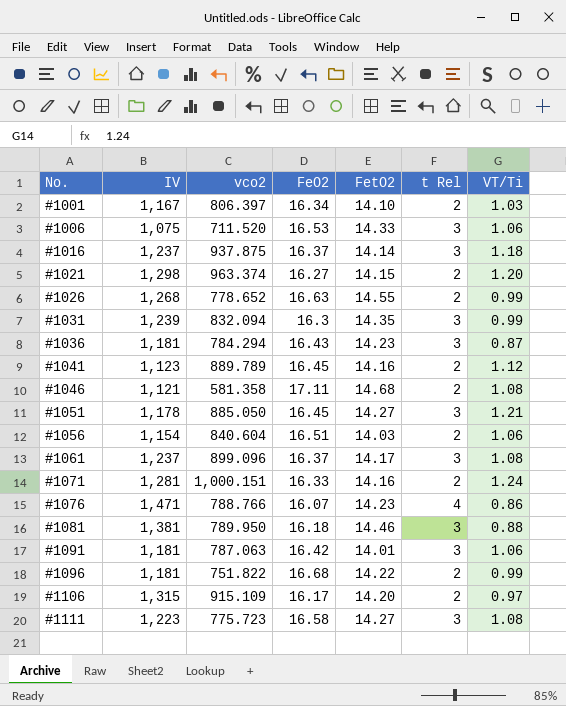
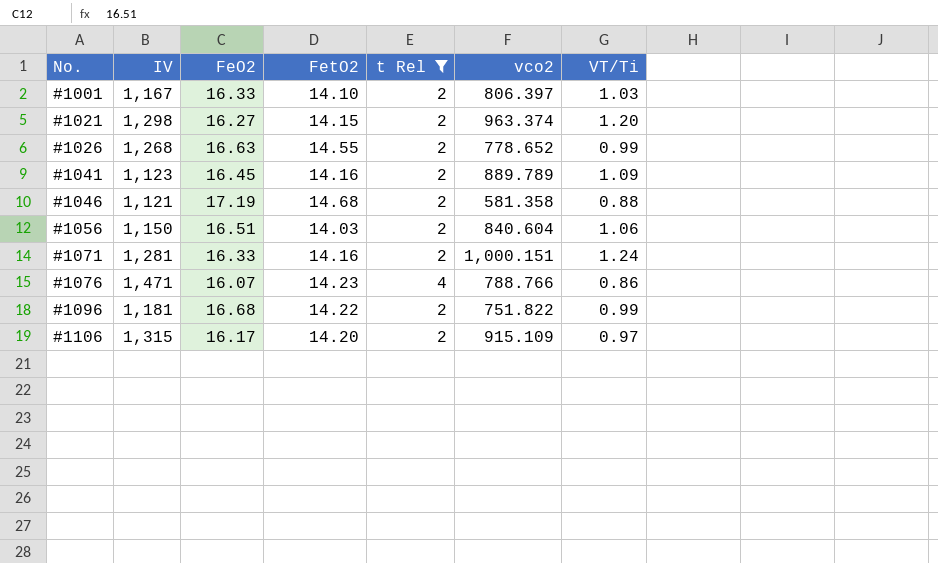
filter: none -> t Rel != 3
column vco2 | position: 3 -> 6
#1001 | FeO2: 16.34 -> 16.33
#1041 | VT/Ti: 1.12 -> 1.09
#1046 | FeO2: 17.11 -> 17.19
#1046 | VT/Ti: 1.08 -> 0.88
#1056 | IV: 1,154 -> 1,150

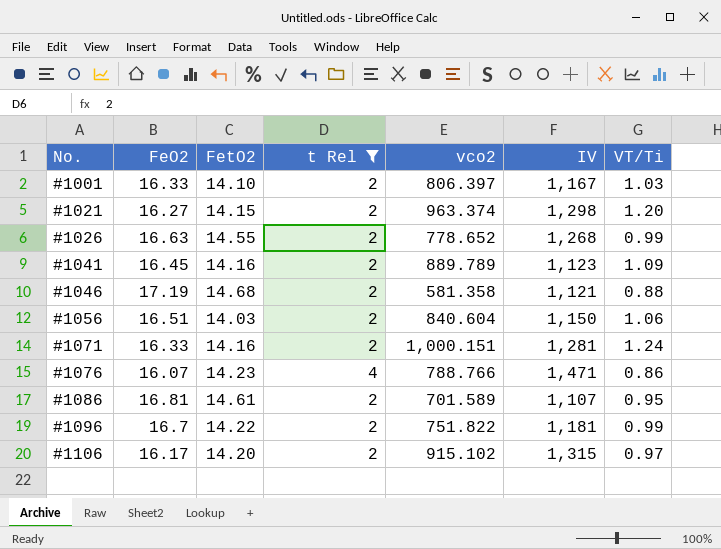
column IV | position: 2 -> 6
row #1086: none -> 16.81 | 14.61 | 2 | 701.589 | 1,107 | 0.95
#1096 | FeO2: 16.68 -> 16.7
#1106 | vco2: 915.109 -> 915.102

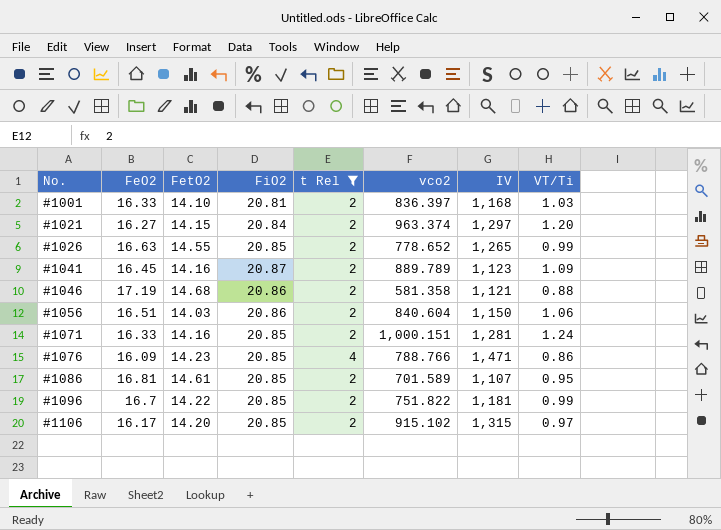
column FiO2 | position: none -> 4
#1001 | vco2: 806.397 -> 836.397
#1001 | IV: 1,167 -> 1,168
#1021 | IV: 1,298 -> 1,297
#1026 | IV: 1,268 -> 1,265
#1076 | FeO2: 16.07 -> 16.09

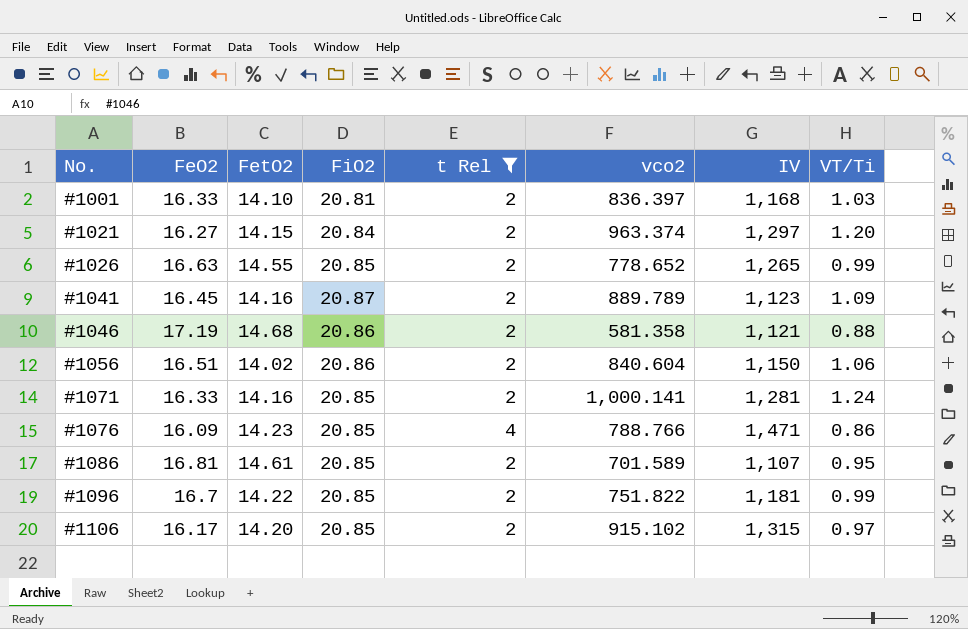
#1056 | FetO2: 14.03 -> 14.02
#1071 | vco2: 1,000.151 -> 1,000.141

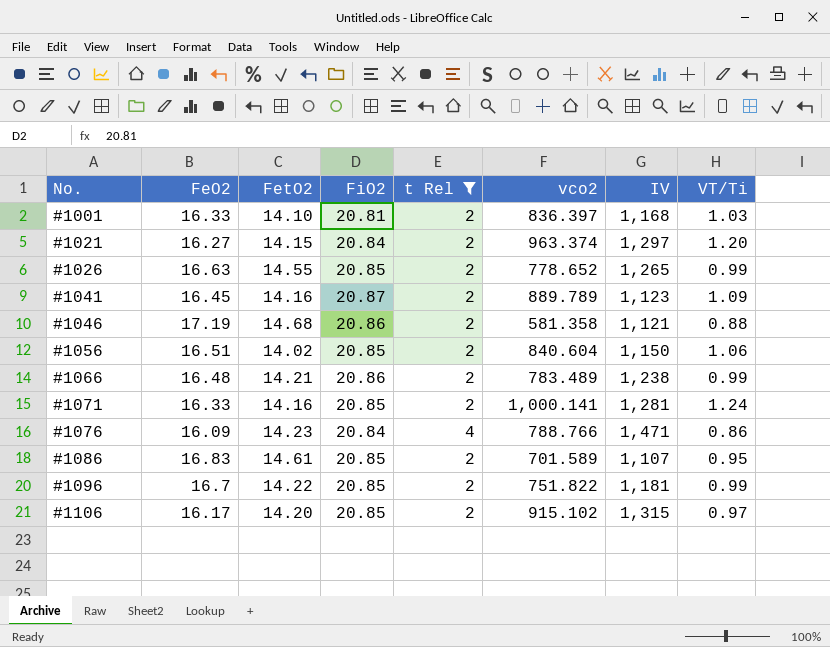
#1056 | FiO2: 20.86 -> 20.85
row #1066: none -> 16.48 | 14.21 | 20.86 | 2 | 783.489 | 1,238 | 0.99
#1076 | FiO2: 20.85 -> 20.84
#1086 | FeO2: 16.81 -> 16.83

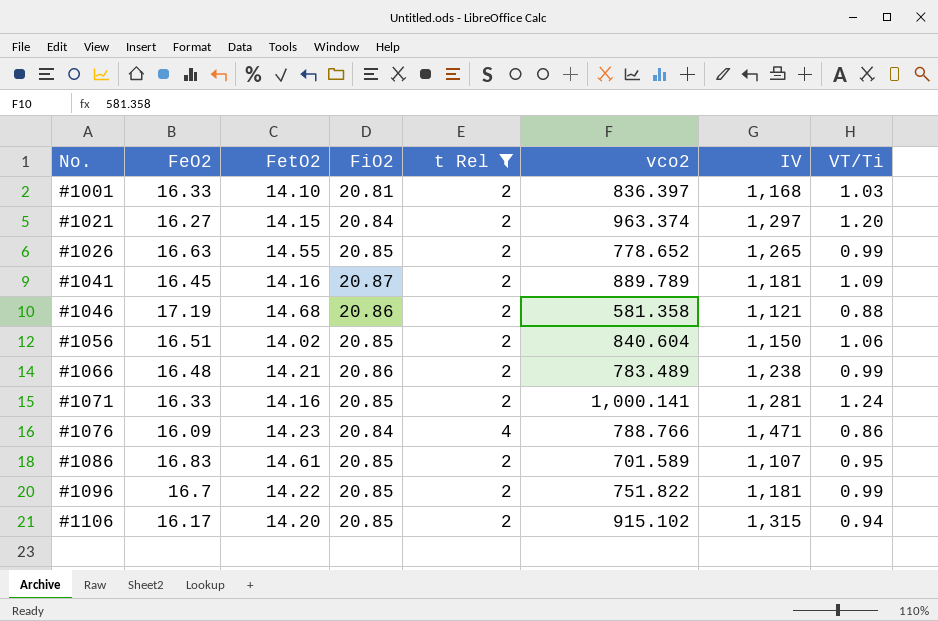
#1041 | IV: 1,123 -> 1,181
#1106 | VT/Ti: 0.97 -> 0.94

